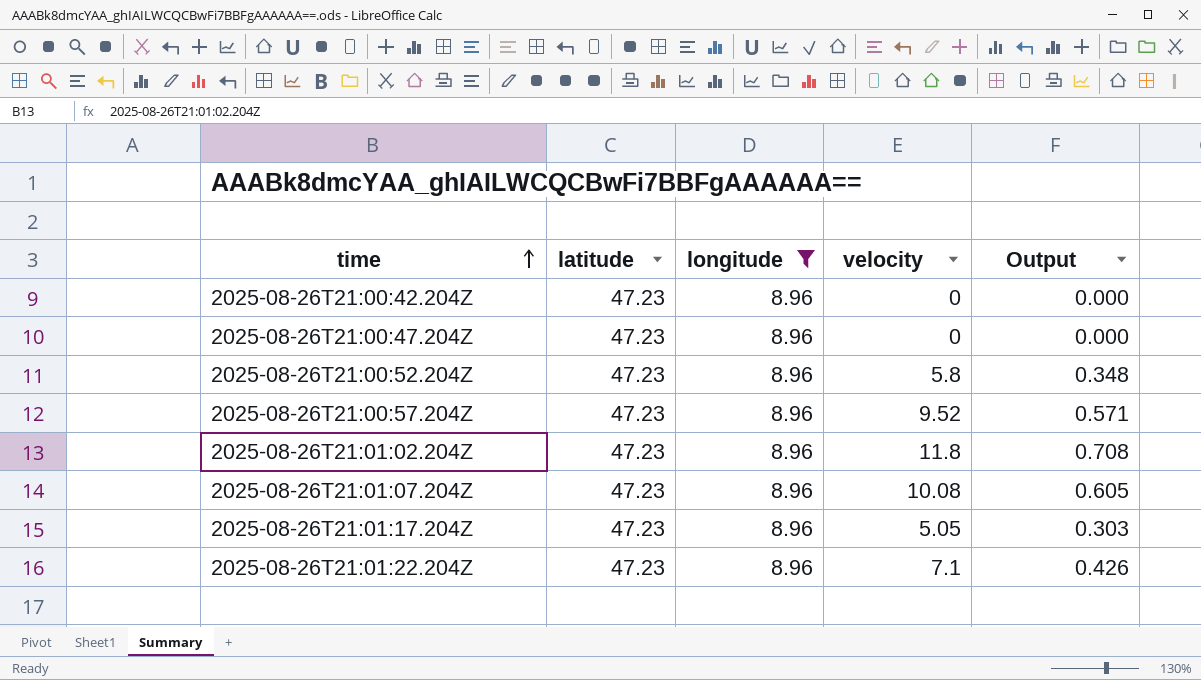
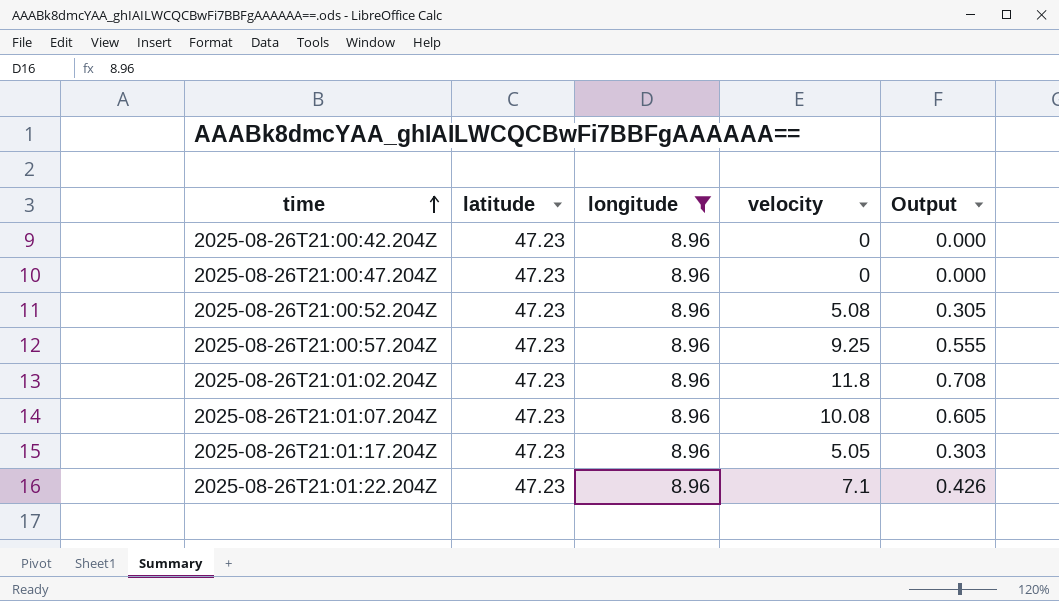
2025-08-26T21:00:52.204Z | velocity: 5.8 -> 5.08
2025-08-26T21:00:52.204Z | Output: 0.348 -> 0.305
2025-08-26T21:00:57.204Z | velocity: 9.52 -> 9.25
2025-08-26T21:00:57.204Z | Output: 0.571 -> 0.555

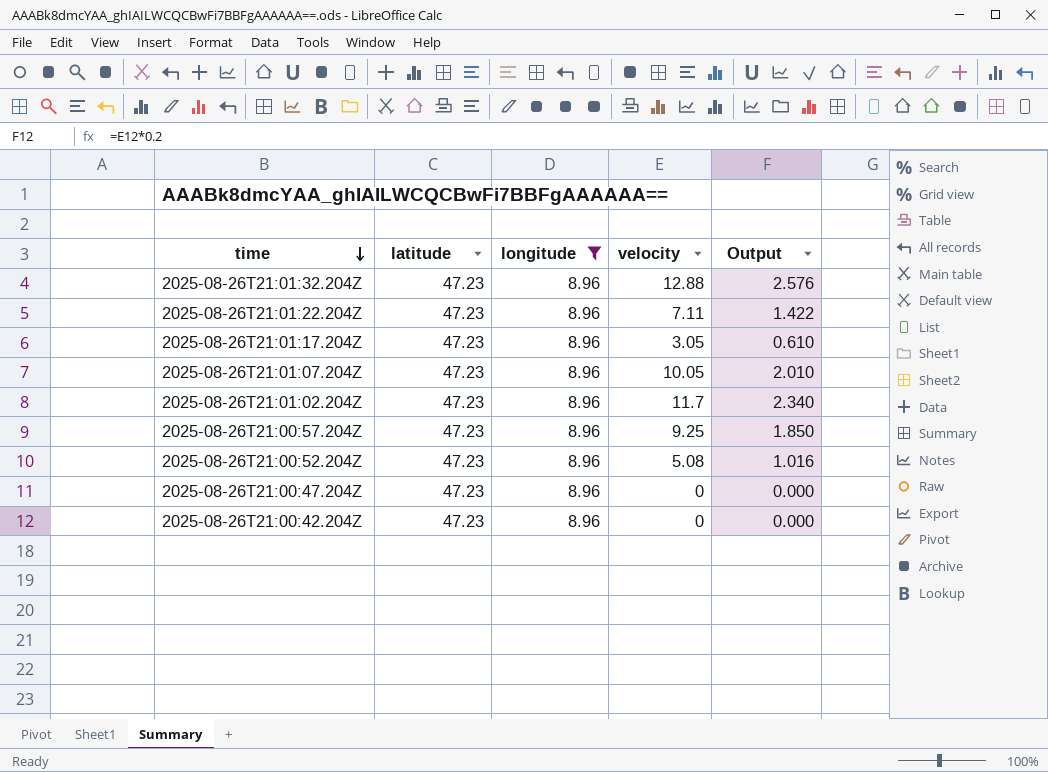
row order: time ascending -> time descending
column Output | formula: [velocity] * 0.06 -> [velocity] * 0.2
row 2025-08-26T21:01:32.204Z: none -> 47.23 | 8.96 | 12.88 | 2.576
2025-08-26T21:01:22.204Z | velocity: 7.1 -> 7.11
2025-08-26T21:01:17.204Z | velocity: 5.05 -> 3.05
2025-08-26T21:01:07.204Z | velocity: 10.08 -> 10.05
2025-08-26T21:01:02.204Z | velocity: 11.8 -> 11.7

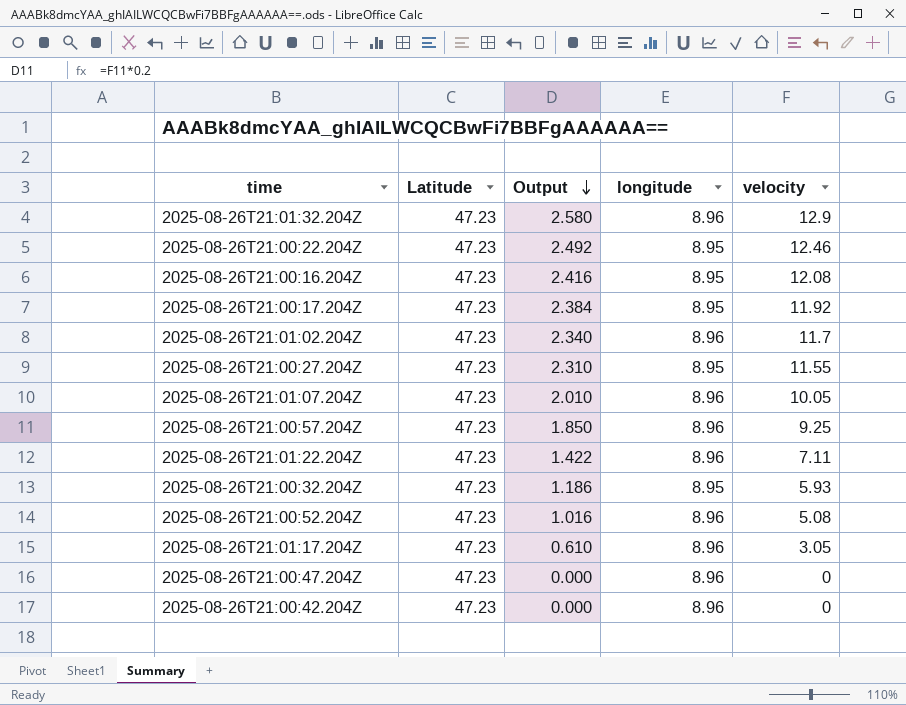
filter: longitude = 8.96 -> none
row order: time descending -> Output descending
column name: latitude -> Latitude
column Output | position: 5 -> 3
2025-08-26T21:01:32.204Z | Output: 2.576 -> 2.580
2025-08-26T21:01:32.204Z | velocity: 12.88 -> 12.9

